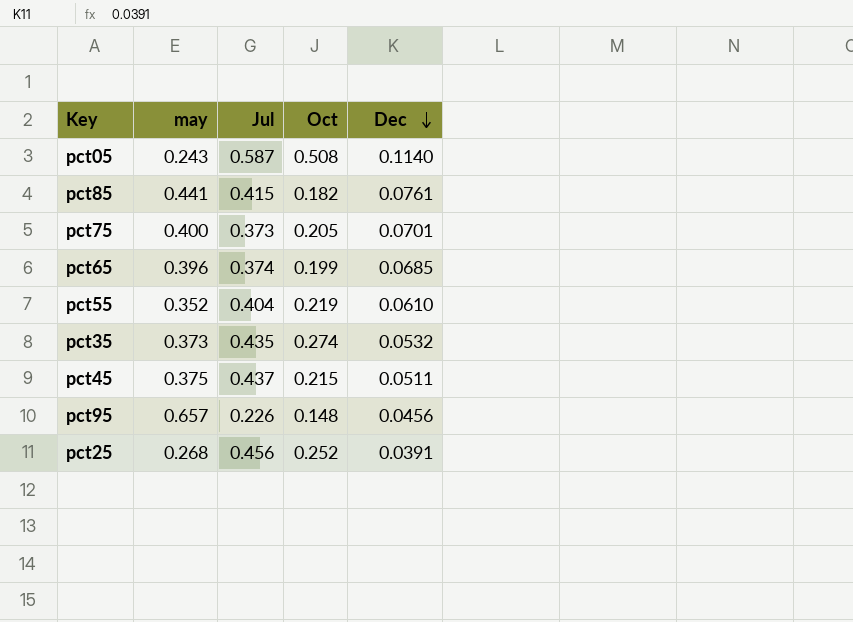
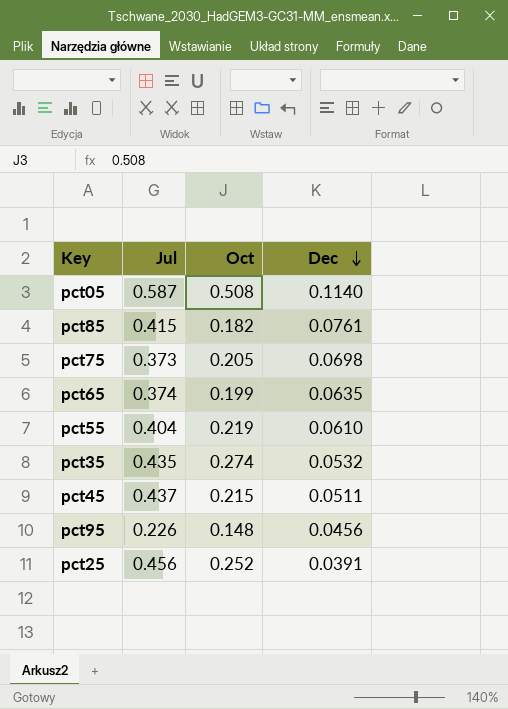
column may | position: 2 -> none
pct75 | Dec: 0.0701 -> 0.0698
pct65 | Dec: 0.0685 -> 0.0635

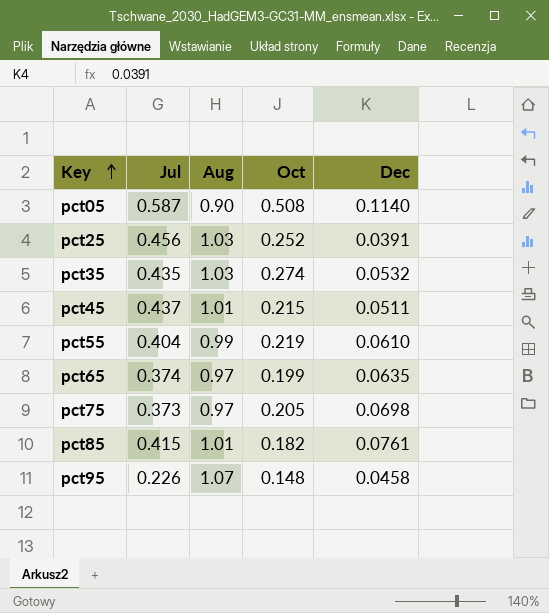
row order: Dec descending -> Key ascending
column Aug | position: none -> 3
pct95 | Dec: 0.0456 -> 0.0458

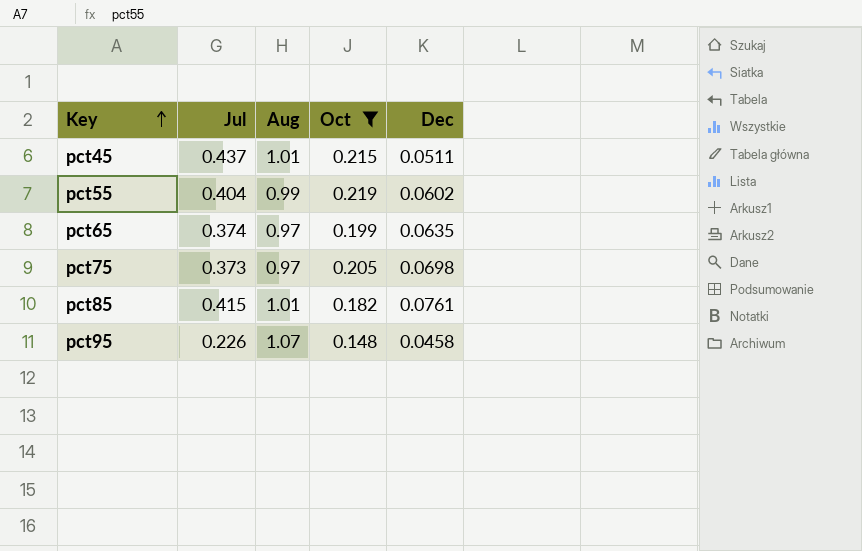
filter: none -> Oct <= 0.219
pct55 | Dec: 0.0610 -> 0.0602

